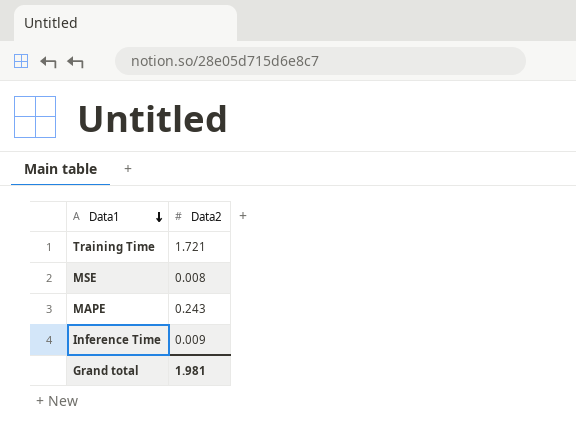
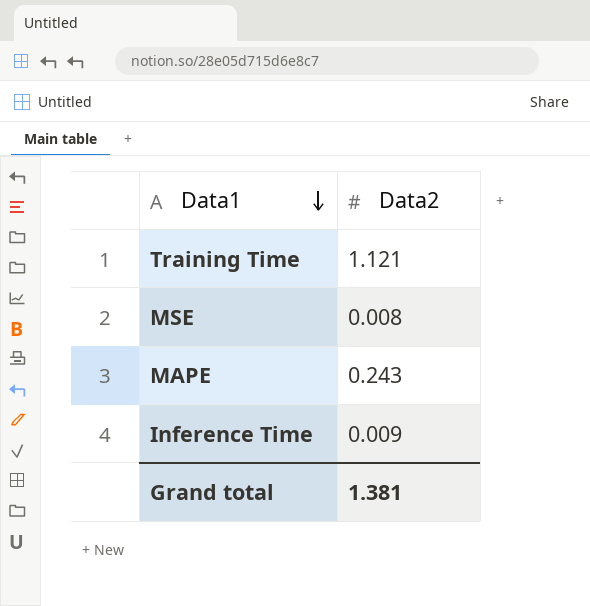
Training Time | Data2: 1.721 -> 1.121
Grand total | Data2: 1.981 -> 1.381

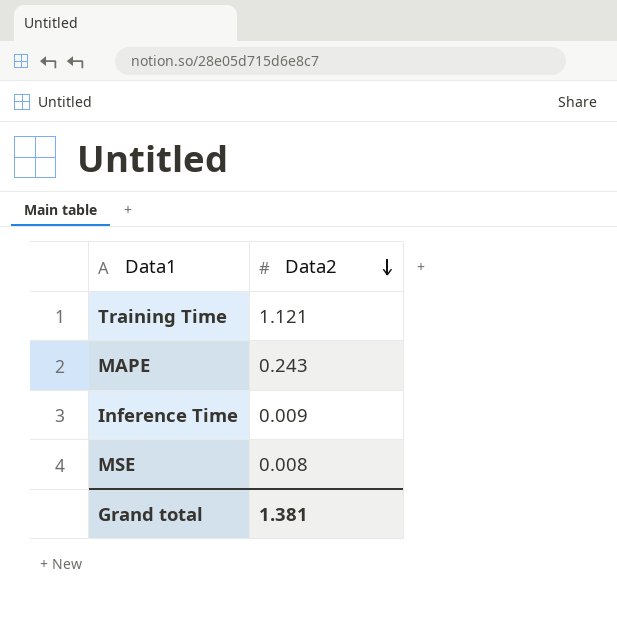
row order: Data1 descending -> Data2 descending

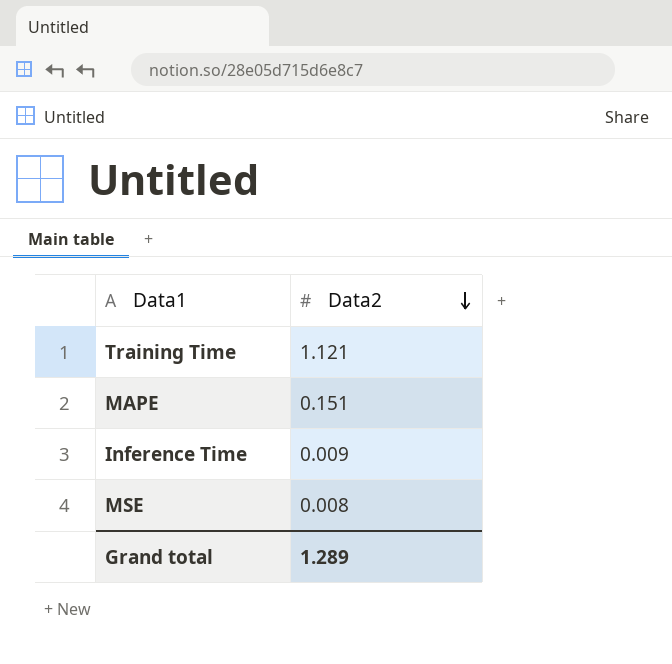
MAPE | Data2: 0.243 -> 0.151
Grand total | Data2: 1.381 -> 1.289

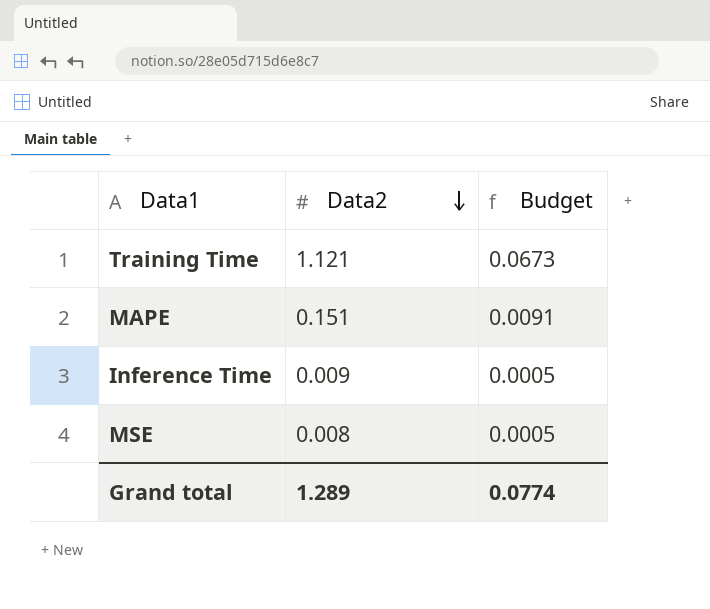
column Budget | formula: none -> [Data2] * 0.06

